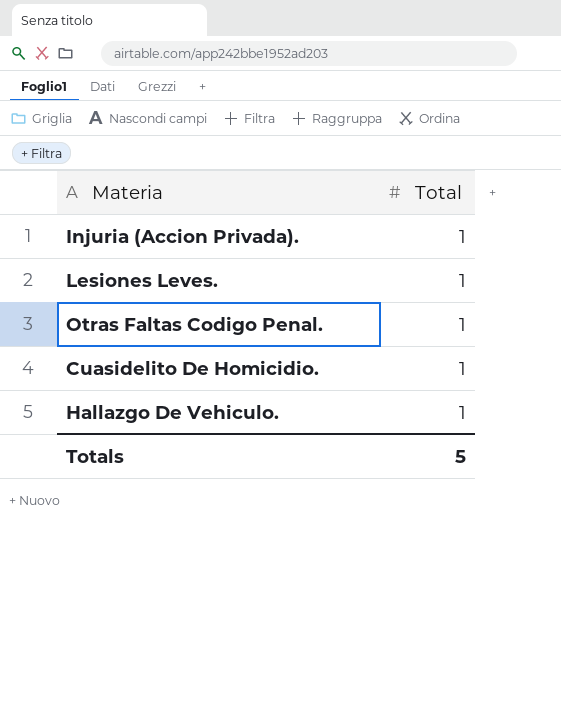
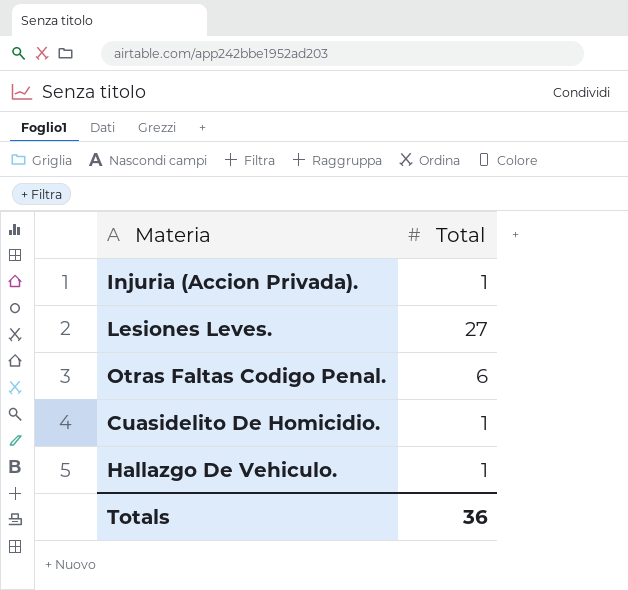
Lesiones Leves. | Total: 1 -> 27
Otras Faltas Codigo Penal. | Total: 1 -> 6
Totals | Total: 5 -> 36

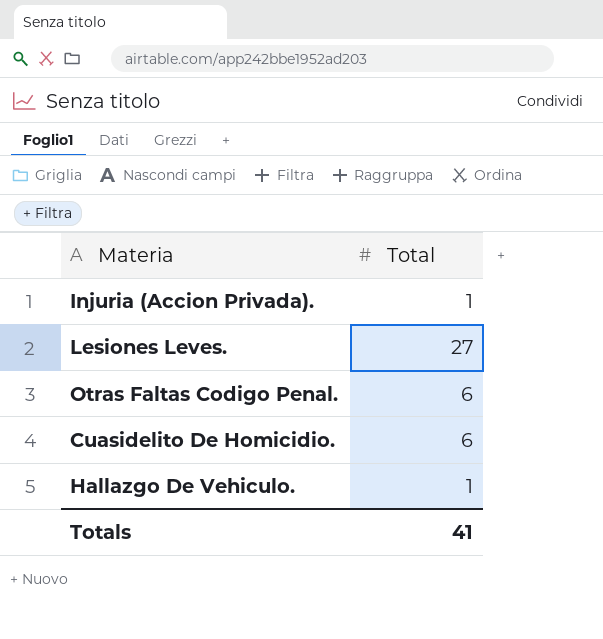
Cuasidelito De Homicidio. | Total: 1 -> 6
Totals | Total: 36 -> 41

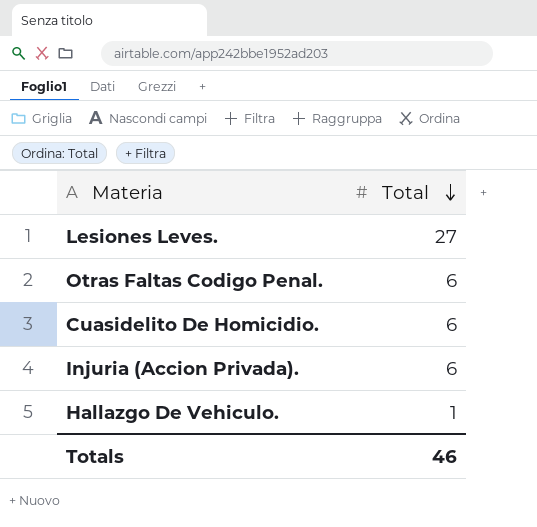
row order: none -> Total descending
Injuria (Accion Privada). | Total: 1 -> 6
Totals | Total: 41 -> 46

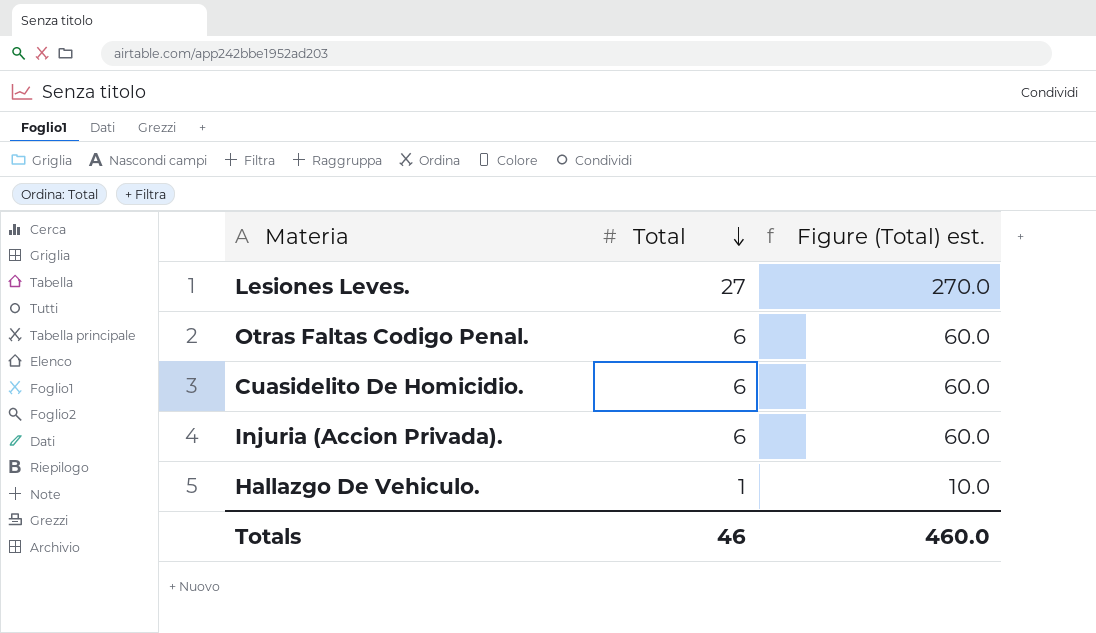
column Figure (Total) est. | formula: none -> [Total] * 10

